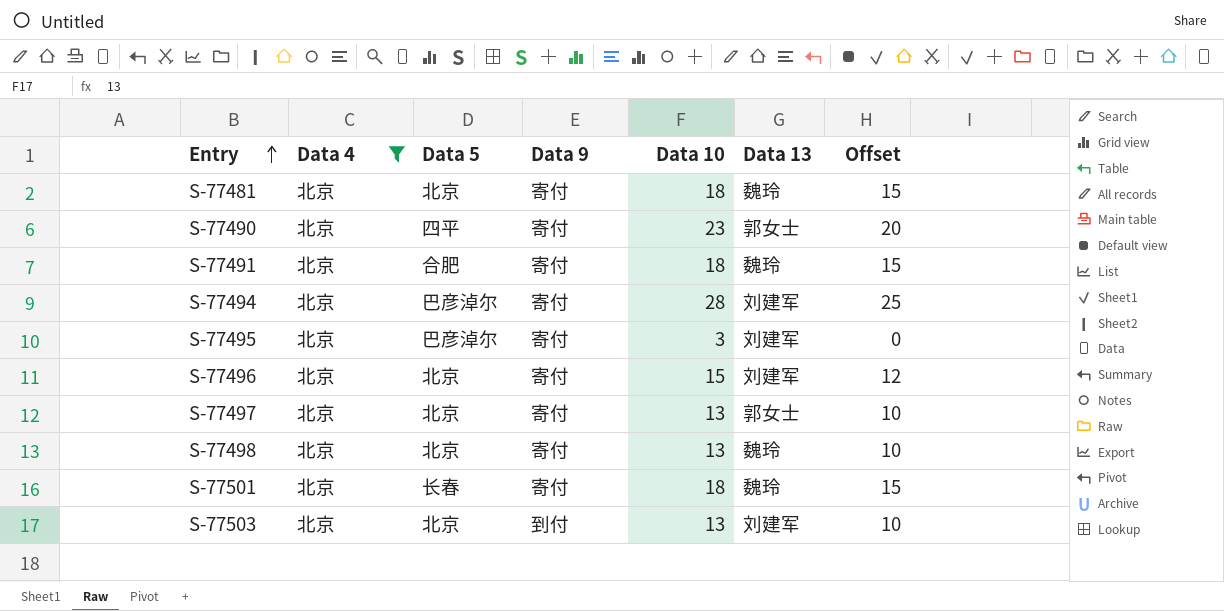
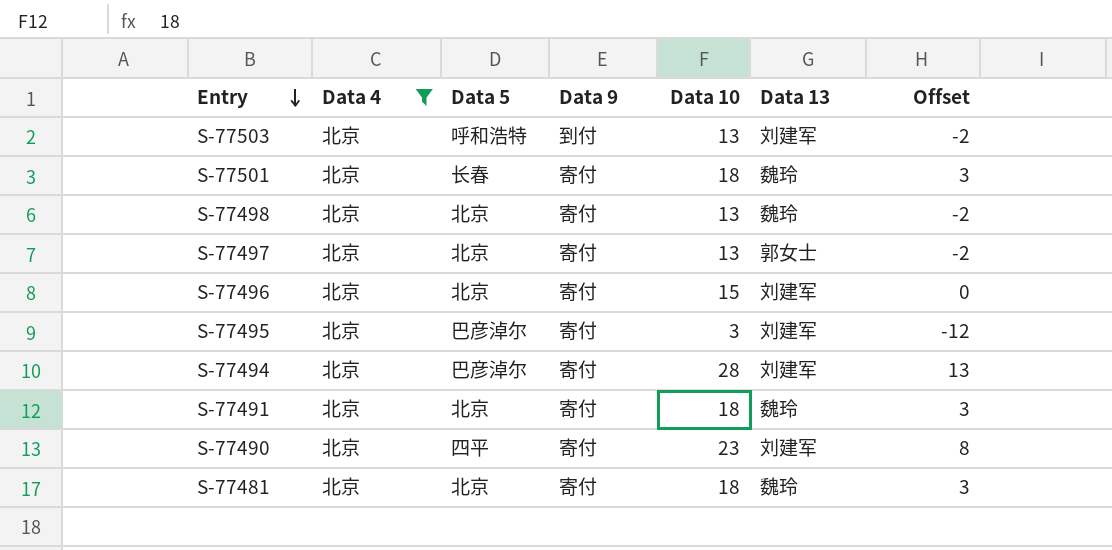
row order: Entry ascending -> Entry descending
column Offset | formula: [Data 10] - 3 -> [Data 10] - 15
S-77503 | Data 5: 北京 -> 呼和浩特
S-77491 | Data 5: 合肥 -> 北京
S-77490 | Data 13: 郭女士 -> 刘建军

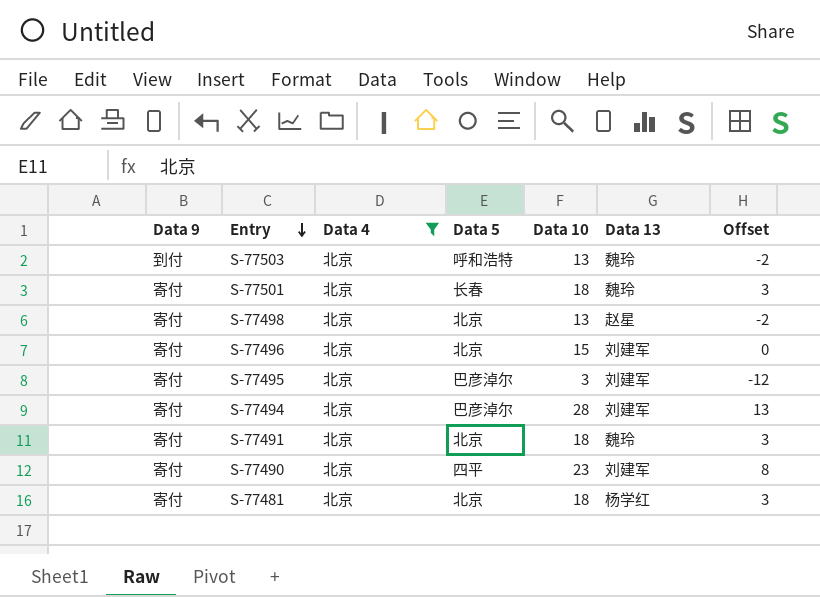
column Data 9 | position: 4 -> 1
row S-77497: 北京 | 北京 | 寄付 | 13 | 郭女士 | -2 -> none
S-77503 | Data 13: 刘建军 -> 魏玲
S-77498 | Data 13: 魏玲 -> 赵星
S-77481 | Data 13: 魏玲 -> 杨学红

